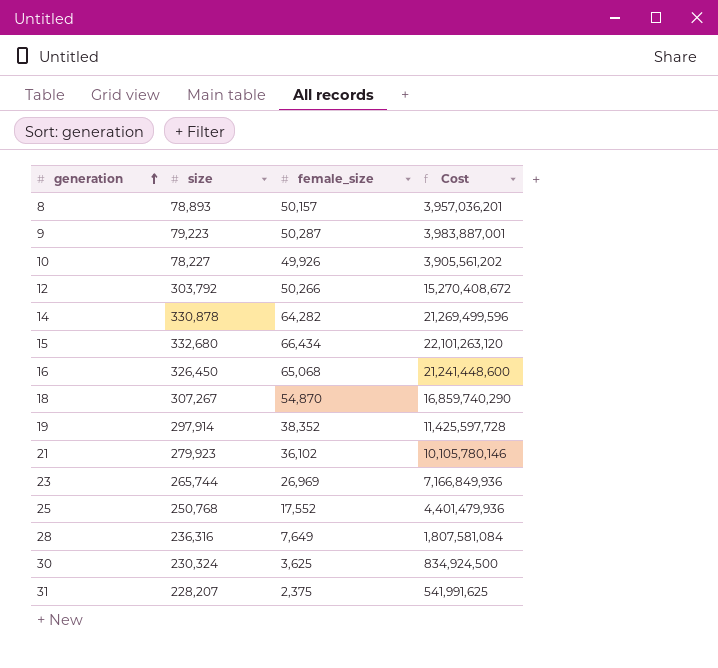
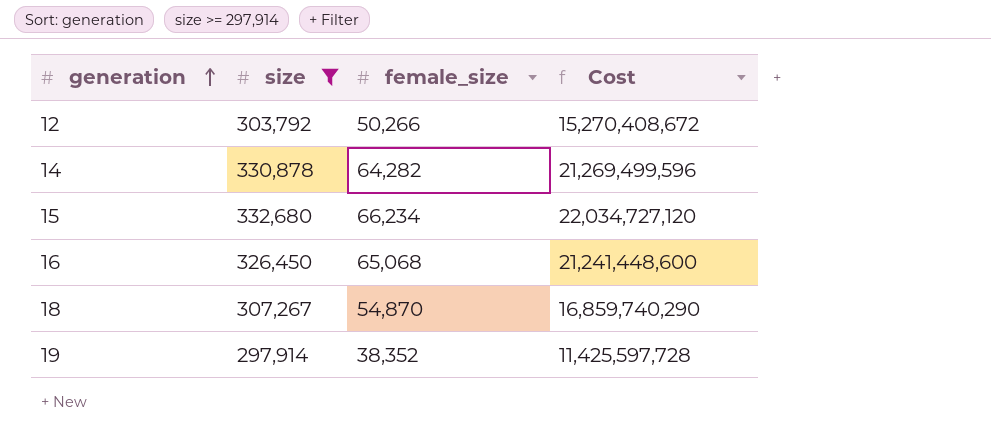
filter: none -> size >= 297,914
15 | female_size: 66,434 -> 66,234
15 | Cost: 22,101,263,120 -> 22,034,727,120

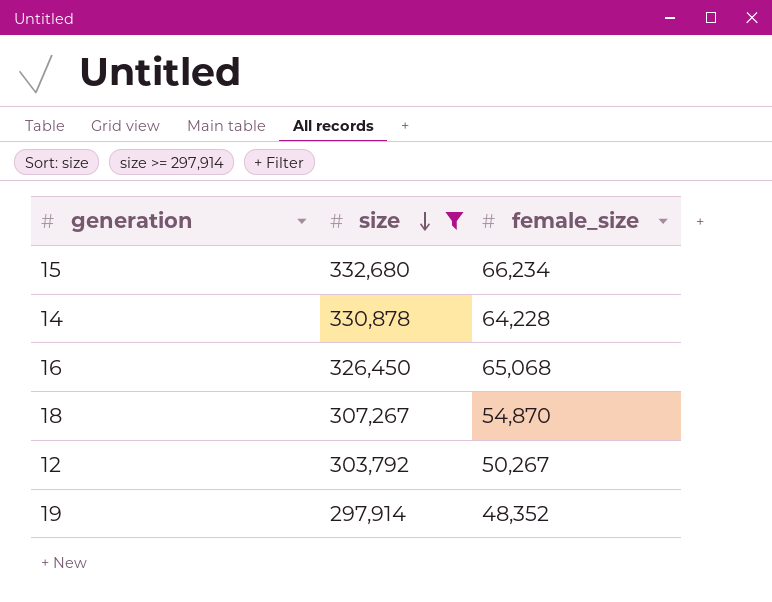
row order: generation ascending -> size descending
column Cost | formula: [size] * [female_size] -> none
14 | female_size: 64,282 -> 64,228
12 | female_size: 50,266 -> 50,267
19 | female_size: 38,352 -> 48,352

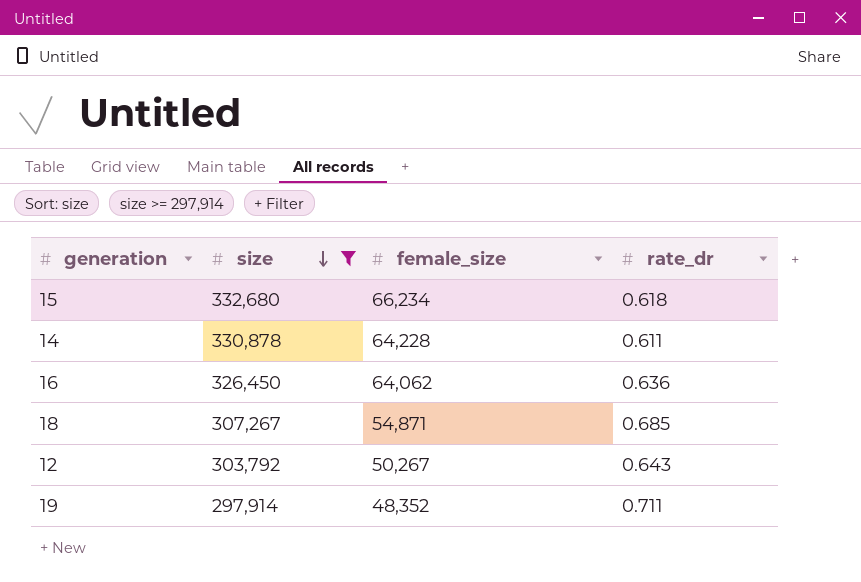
column rate_dr | position: none -> 4
16 | female_size: 65,068 -> 64,062
18 | female_size: 54,870 -> 54,871

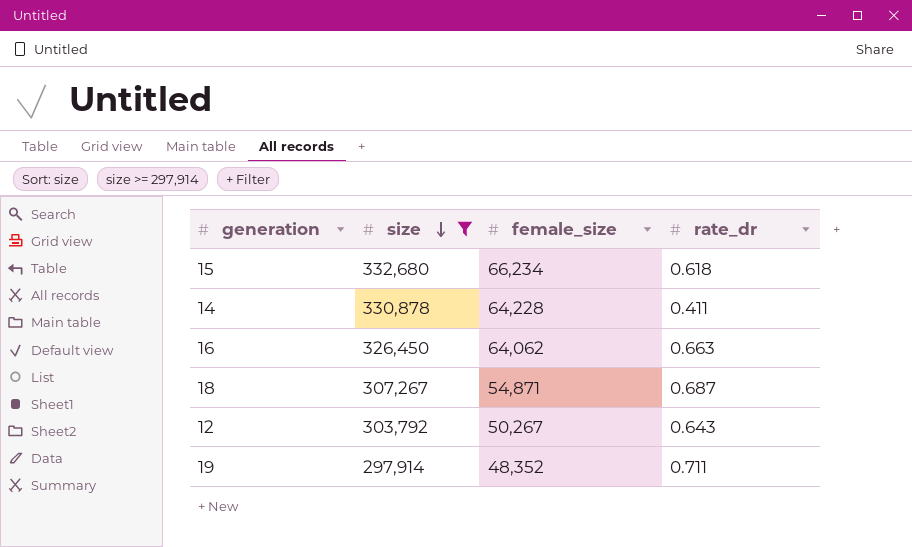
14 | rate_dr: 0.611 -> 0.411
16 | rate_dr: 0.636 -> 0.663
18 | rate_dr: 0.685 -> 0.687

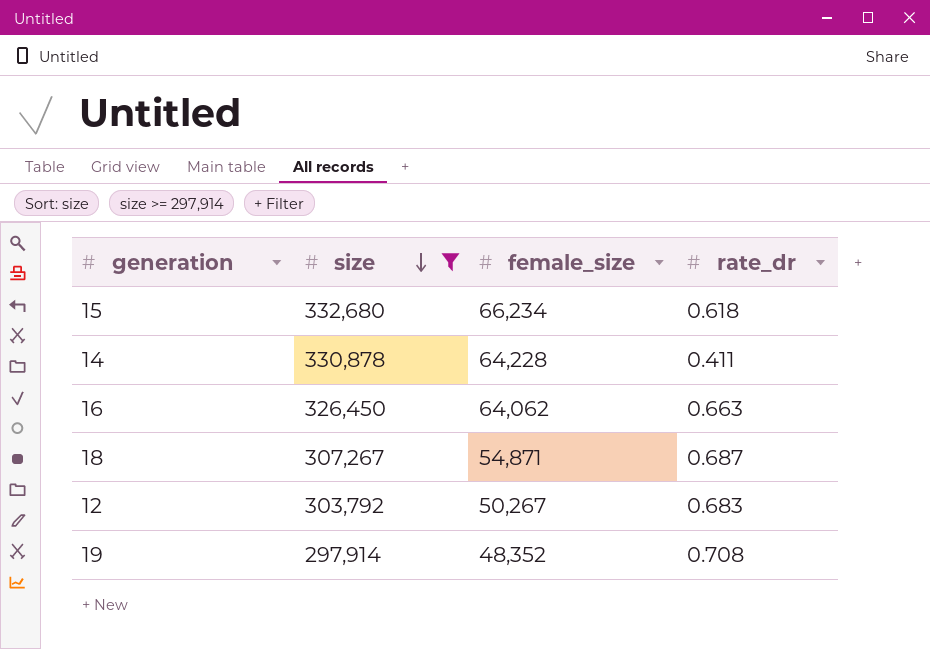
12 | rate_dr: 0.643 -> 0.683
19 | rate_dr: 0.711 -> 0.708

